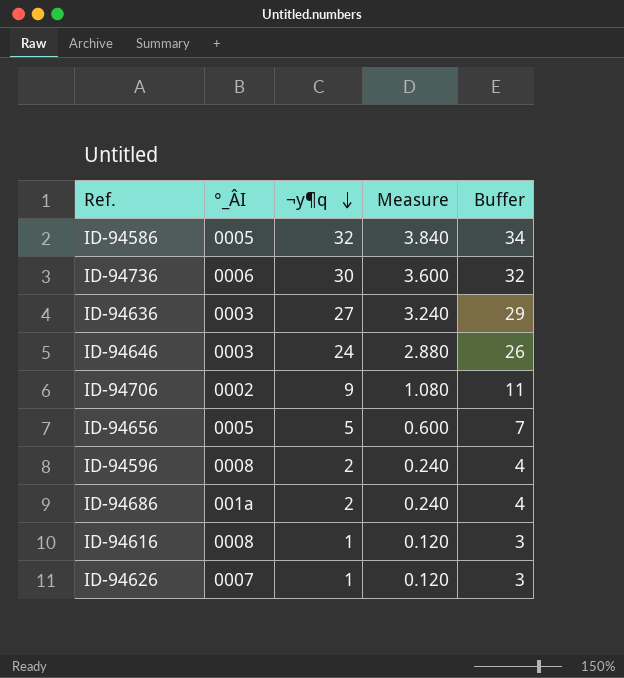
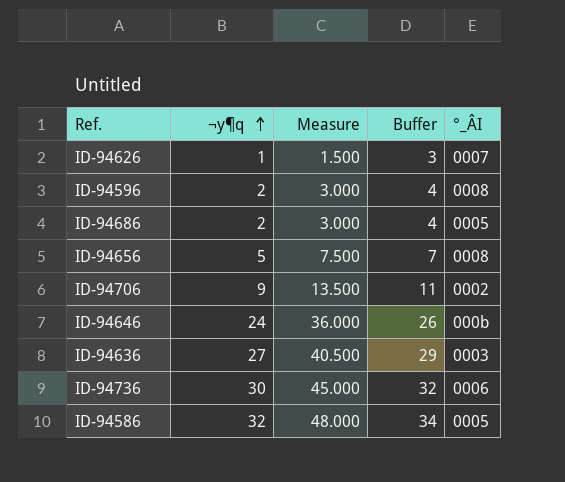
row order: ¬y¶q descending -> ¬y¶q ascending
column Measure | formula: [¬y¶q] * 0.12 -> [¬y¶q] * 1.5
column °_ÂI | position: 2 -> 5
row ID-94616: 0008 | 1 | 0.120 | 3 -> none
ID-94686 | °_ÂI: 001a -> 0005
ID-94656 | °_ÂI: 0005 -> 0008
ID-94646 | °_ÂI: 0003 -> 000b

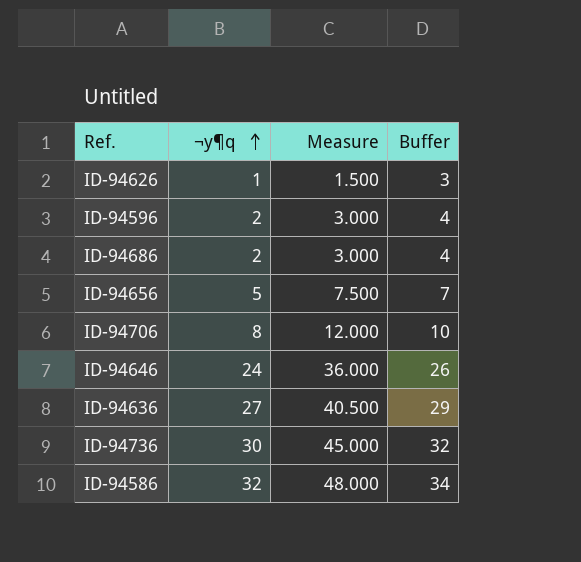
column °_ÂI | position: 5 -> none
ID-94706 | ¬y¶q: 9 -> 8
ID-94706 | Measure: 13.500 -> 12.000
ID-94706 | Buffer: 11 -> 10

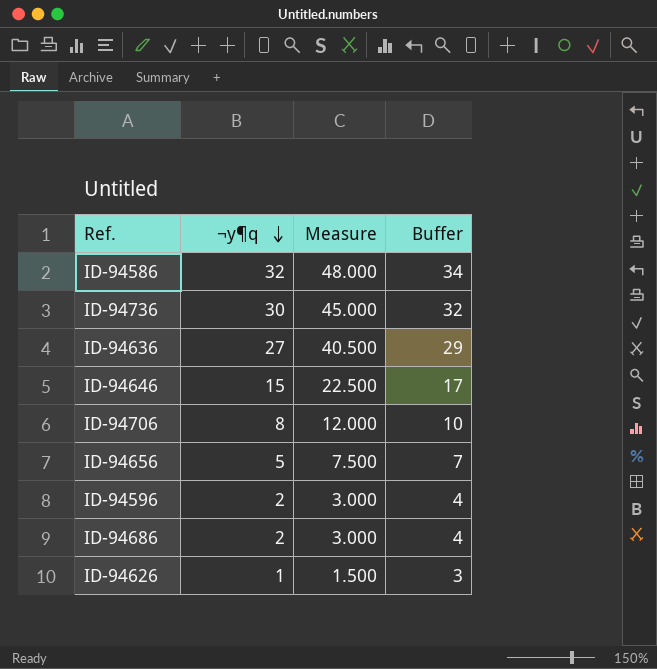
row order: ¬y¶q ascending -> ¬y¶q descending
ID-94646 | ¬y¶q: 24 -> 15
ID-94646 | Measure: 36.000 -> 22.500
ID-94646 | Buffer: 26 -> 17

